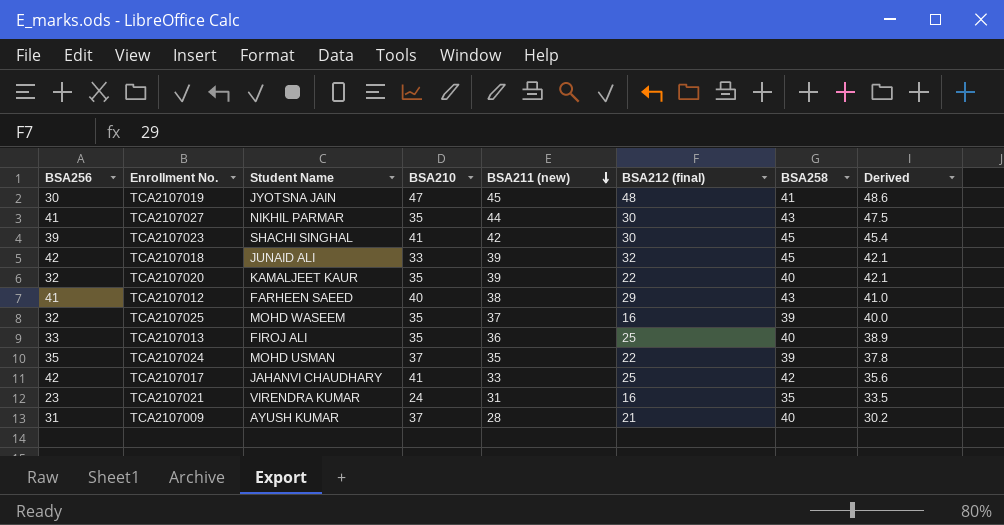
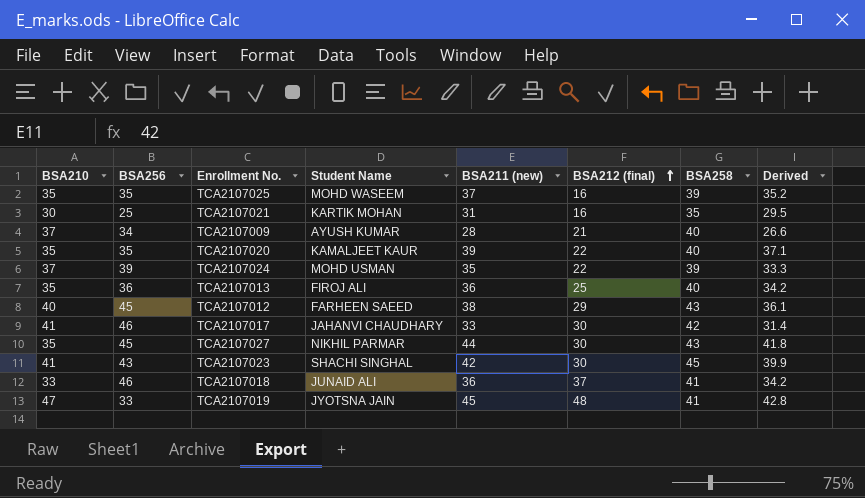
row order: BSA211 (new) descending -> BSA212 (final) ascending
column BSA210 | position: 4 -> 1
column Derived | formula: [BSA211 (new)] * 1.08 -> [BSA211 (new)] * 0.95
TCA2107025 | BSA256: 32 -> 35
TCA2107021 | BSA210: 24 -> 30
TCA2107021 | BSA256: 23 -> 25
TCA2107021 | Student Name: VIRENDRA KUMAR -> KARTIK MOHAN
TCA2107009 | BSA256: 31 -> 34
TCA2107020 | BSA256: 32 -> 35
TCA2107024 | BSA256: 35 -> 39
TCA2107013 | BSA256: 33 -> 36
TCA2107012 | BSA256: 41 -> 45
TCA2107017 | BSA256: 42 -> 46
TCA2107017 | BSA212 (final): 25 -> 30
TCA2107027 | BSA256: 41 -> 45
TCA2107023 | BSA256: 39 -> 43
TCA2107018 | BSA256: 42 -> 46
TCA2107018 | BSA211 (new): 39 -> 36
TCA2107018 | BSA212 (final): 32 -> 37
TCA2107018 | BSA258: 45 -> 41
TCA2107019 | BSA256: 30 -> 33

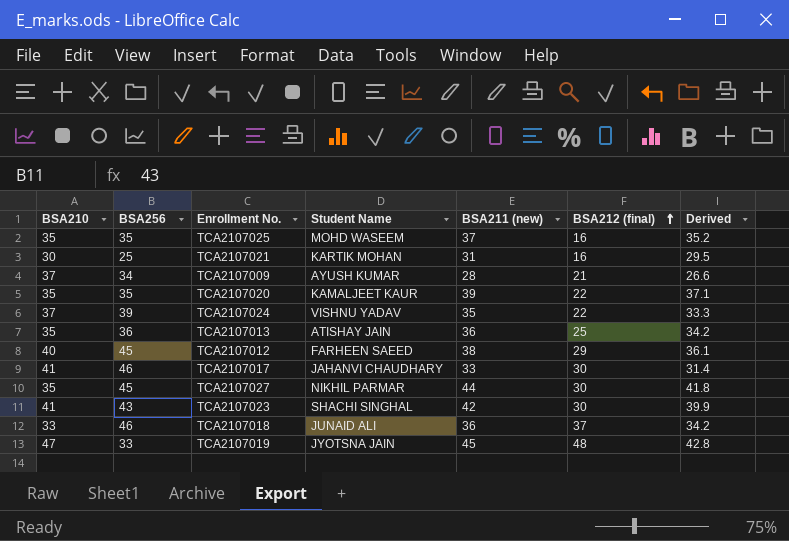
column BSA258 | position: 7 -> none
TCA2107024 | Student Name: MOHD USMAN -> VISHNU YADAV
TCA2107013 | Student Name: FIROJ ALI -> ATISHAY JAIN

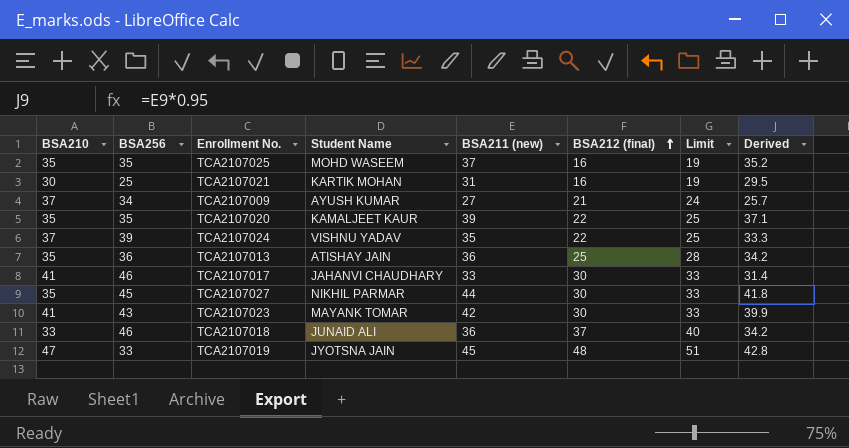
column Limit | formula: none -> [BSA212 (final)] + 3
row TCA2107012: 40 | 45 | FARHEEN SAEED | 38 | 29 | 36.1 -> none
TCA2107009 | BSA211 (new): 28 -> 27
TCA2107009 | Derived: 26.6 -> 25.7
TCA2107023 | Student Name: SHACHI SINGHAL -> MAYANK TOMAR

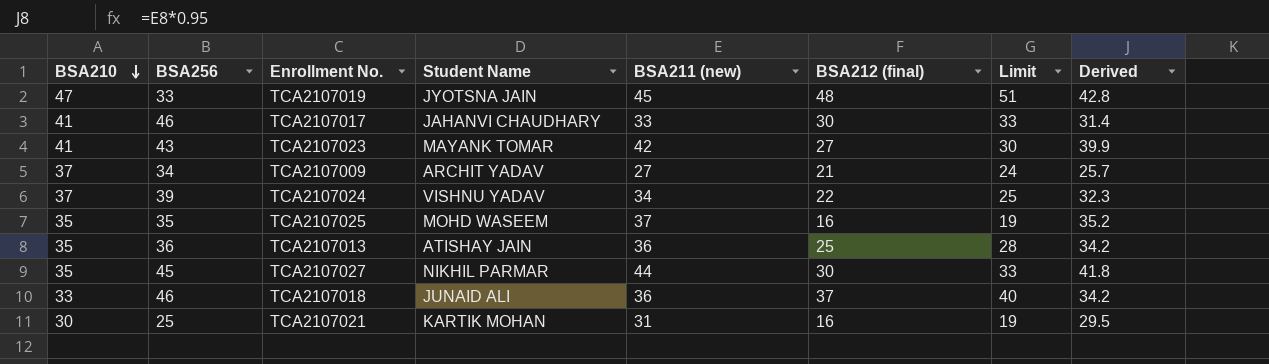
row order: BSA212 (final) ascending -> BSA210 descending
row TCA2107020: 35 | 35 | KAMALJEET KAUR | 39 | 22 | 25 | 37.1 -> none
TCA2107023 | BSA212 (final): 30 -> 27
TCA2107023 | Limit: 33 -> 30
TCA2107009 | Student Name: AYUSH KUMAR -> ARCHIT YADAV
TCA2107024 | BSA211 (new): 35 -> 34
TCA2107024 | Derived: 33.3 -> 32.3

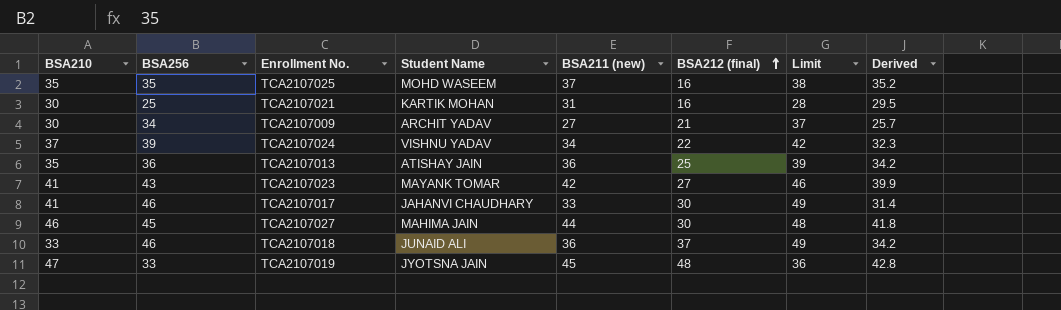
row order: BSA210 descending -> BSA212 (final) ascending
column Limit | formula: [BSA212 (final)] + 3 -> [BSA256] + 3
TCA2107009 | BSA210: 37 -> 30
TCA2107027 | BSA210: 35 -> 46
TCA2107027 | Student Name: NIKHIL PARMAR -> MAHIMA JAIN

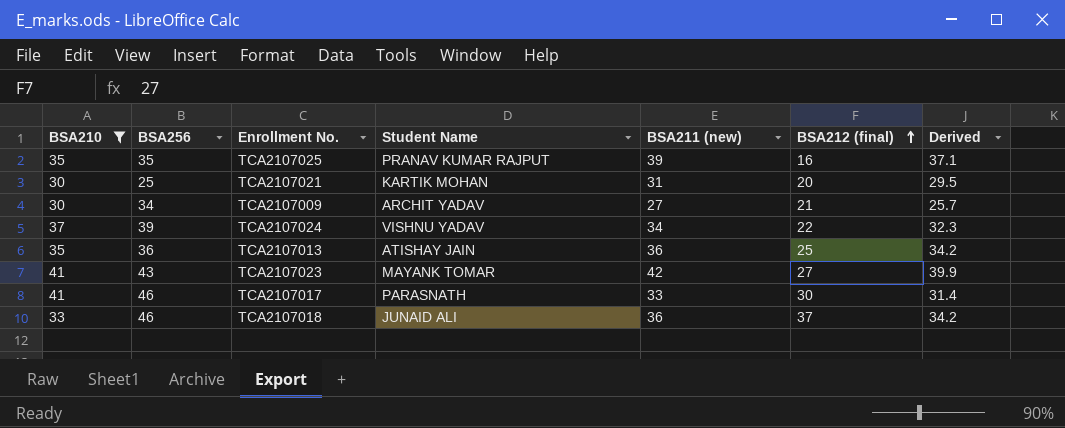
filter: none -> BSA210 <= 41
column Limit | formula: [BSA256] + 3 -> none
TCA2107025 | Student Name: MOHD WASEEM -> PRANAV KUMAR RAJPUT
TCA2107025 | BSA211 (new): 37 -> 39
TCA2107025 | Derived: 35.2 -> 37.1
TCA2107021 | BSA212 (final): 16 -> 20
TCA2107017 | Student Name: JAHANVI CHAUDHARY -> PARASNATH

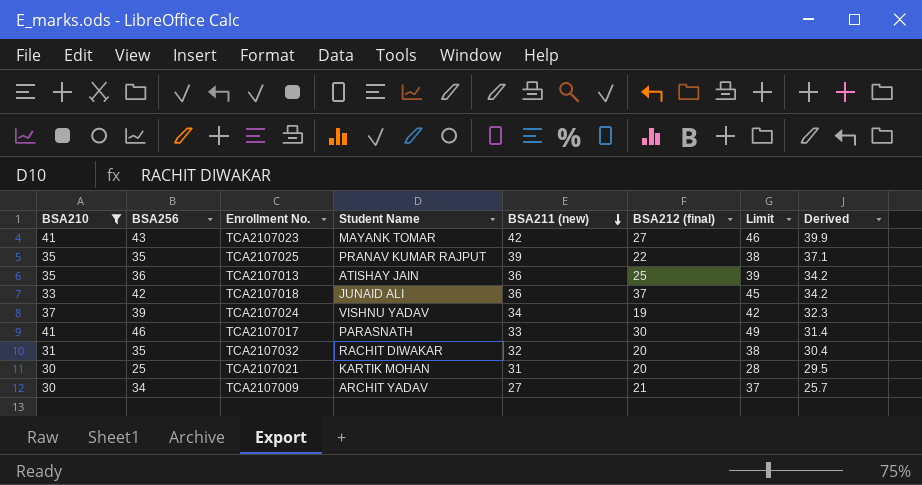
row order: BSA212 (final) ascending -> BSA211 (new) descending
column Limit | formula: none -> [BSA256] + 3
TCA2107025 | BSA212 (final): 16 -> 22
TCA2107018 | BSA256: 46 -> 42
TCA2107024 | BSA212 (final): 22 -> 19
row TCA2107032: none -> 31 | 35 | RACHIT DIWAKAR | 32 | 20 | 38 | 30.4

